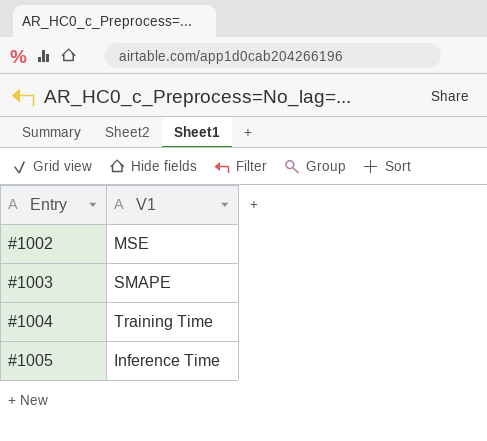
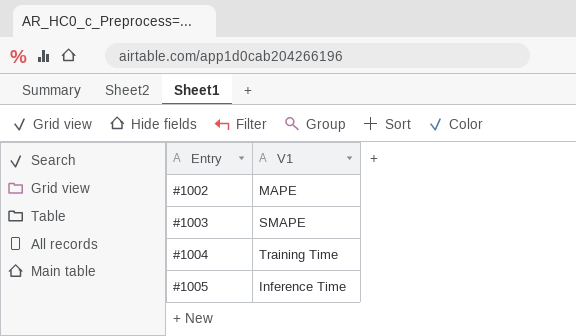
#1002 | V1: MSE -> MAPE

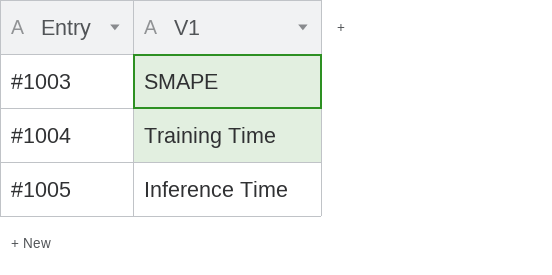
row #1002: MAPE -> none

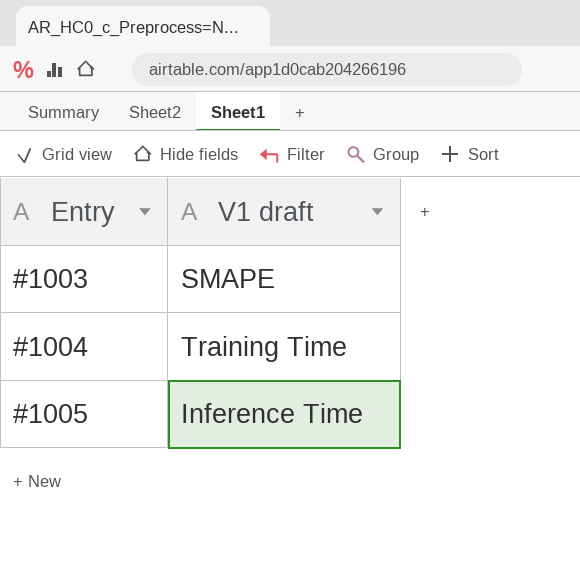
column name: V1 -> V1 draft

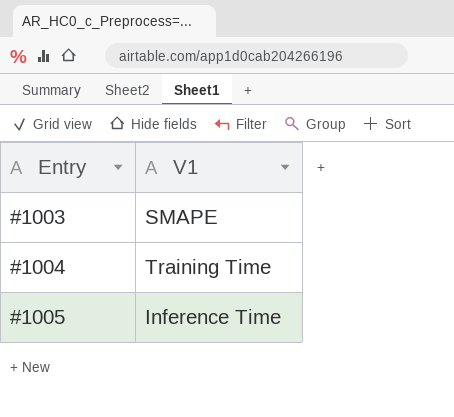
column name: V1 draft -> V1

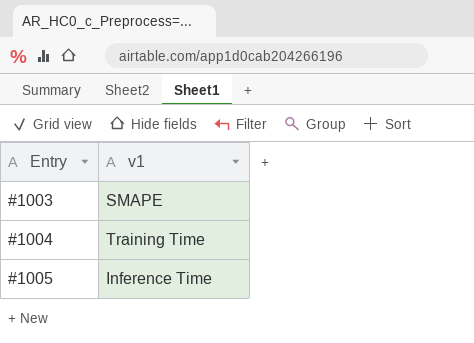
column name: V1 -> v1

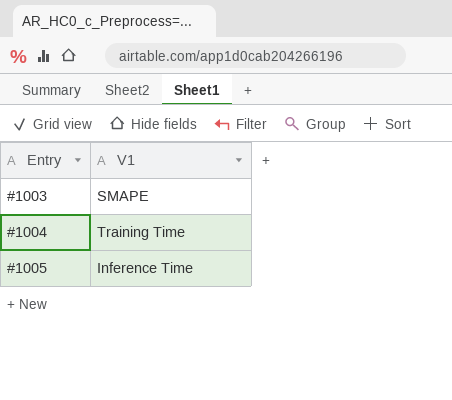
column name: v1 -> V1

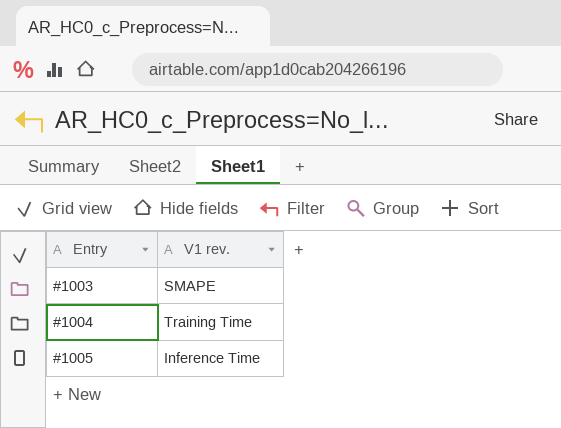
column name: V1 -> V1 rev.

